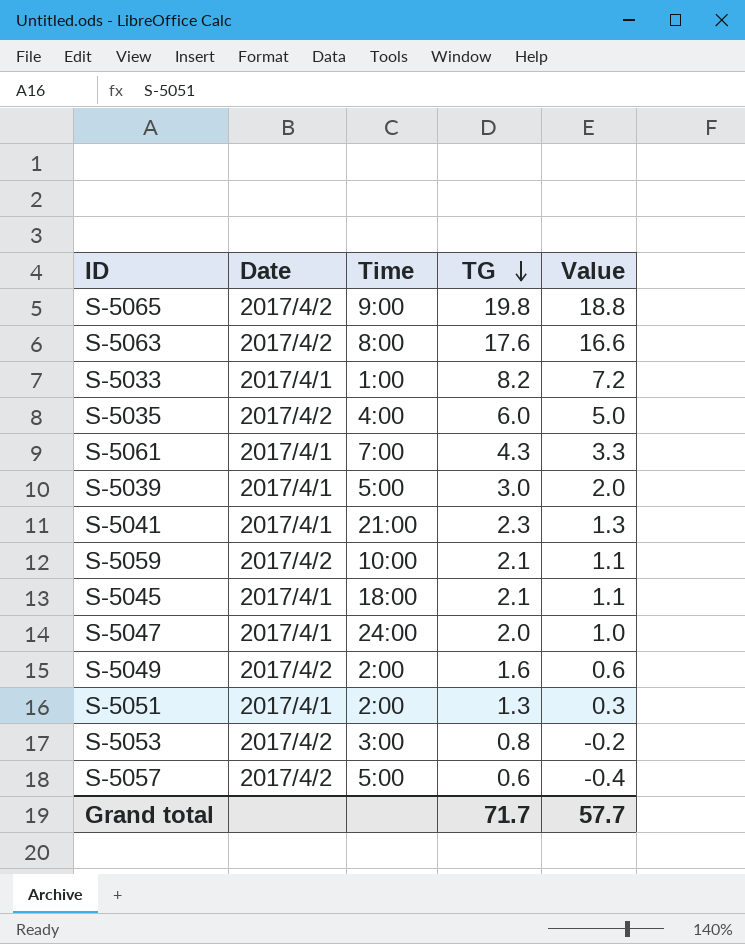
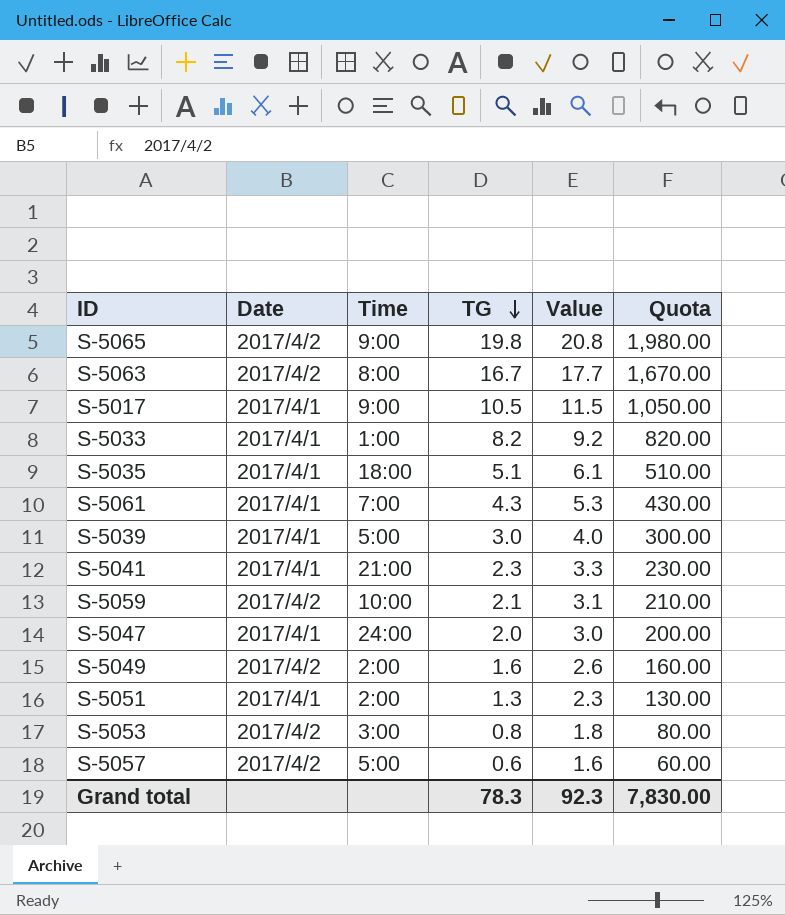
column Value | formula: [TG] - 1 -> [TG] + 1
column Quota | formula: none -> [TG] * 100
row S-5045: 2017/4/1 | 18:00 | 2.1 | 1.1 -> none
S-5063 | TG: 17.6 -> 16.7
row S-5017: none -> 2017/4/1 | 9:00 | 10.5 | 11.5 | 1,050.00
S-5035 | Date: 2017/4/2 -> 2017/4/1
S-5035 | Time: 4:00 -> 18:00
S-5035 | TG: 6.0 -> 5.1
Grand total | TG: 71.7 -> 78.3
Grand total | Value: 57.7 -> 92.3

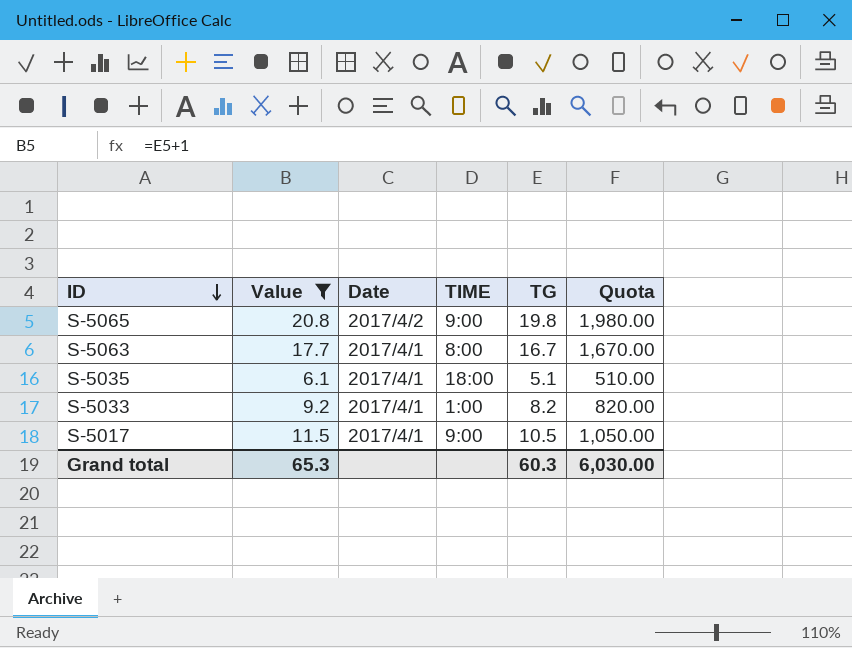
filter: none -> Value >= 6.1
row order: TG descending -> ID descending
column Value | position: 5 -> 2
column name: Time -> TIME
S-5063 | Date: 2017/4/2 -> 2017/4/1
Grand total | Value: 92.3 -> 65.3
Grand total | TG: 78.3 -> 60.3
Grand total | Quota: 7,830.00 -> 6,030.00

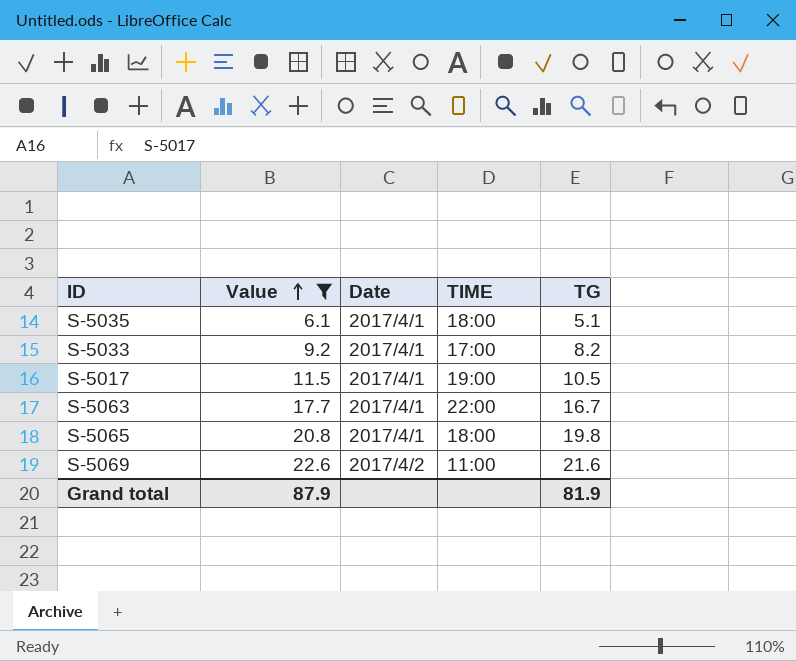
row order: ID descending -> Value ascending
column Quota | formula: [TG] * 100 -> none
S-5033 | TIME: 1:00 -> 17:00
S-5017 | TIME: 9:00 -> 19:00
S-5063 | TIME: 8:00 -> 22:00
S-5065 | Date: 2017/4/2 -> 2017/4/1
S-5065 | TIME: 9:00 -> 18:00
row S-5069: none -> 22.6 | 2017/4/2 | 11:00 | 21.6
Grand total | Value: 65.3 -> 87.9
Grand total | TG: 60.3 -> 81.9

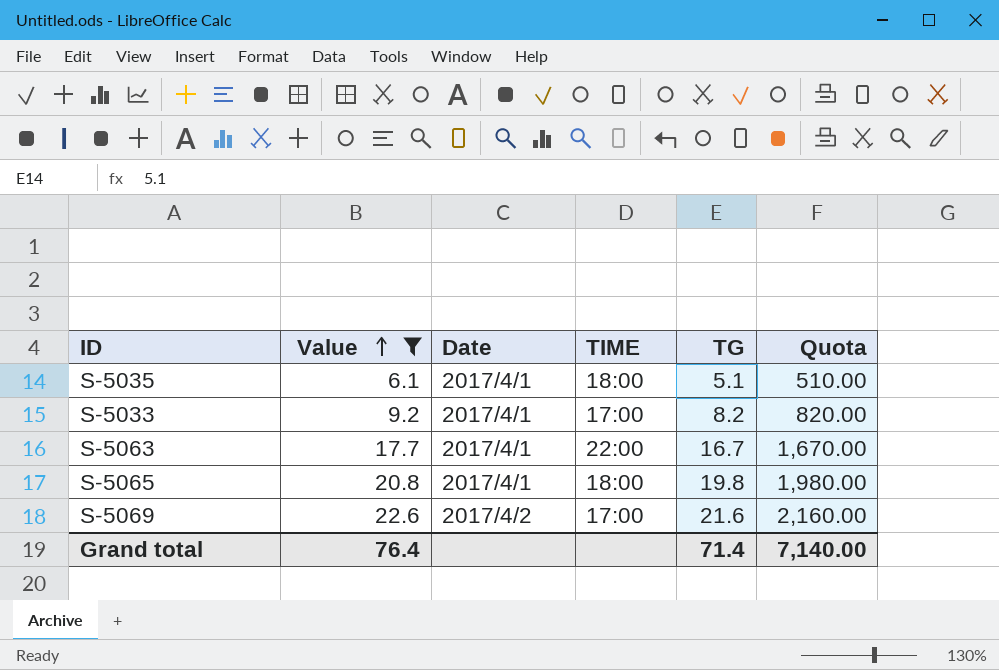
column Quota | formula: none -> [TG] * 100
row S-5017: 11.5 | 2017/4/1 | 19:00 | 10.5 -> none
S-5069 | TIME: 11:00 -> 17:00
Grand total | Value: 87.9 -> 76.4
Grand total | TG: 81.9 -> 71.4

